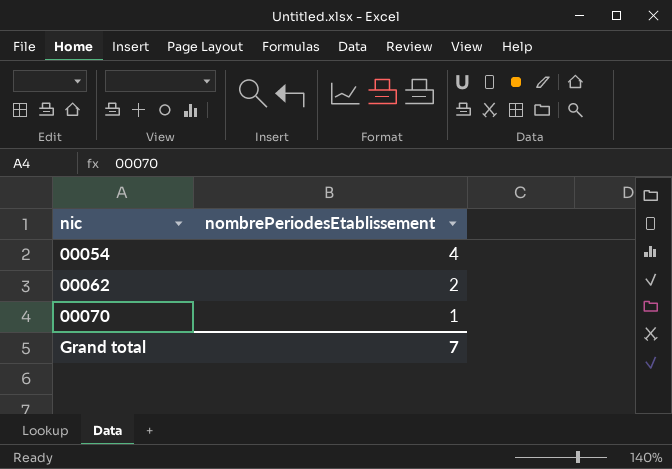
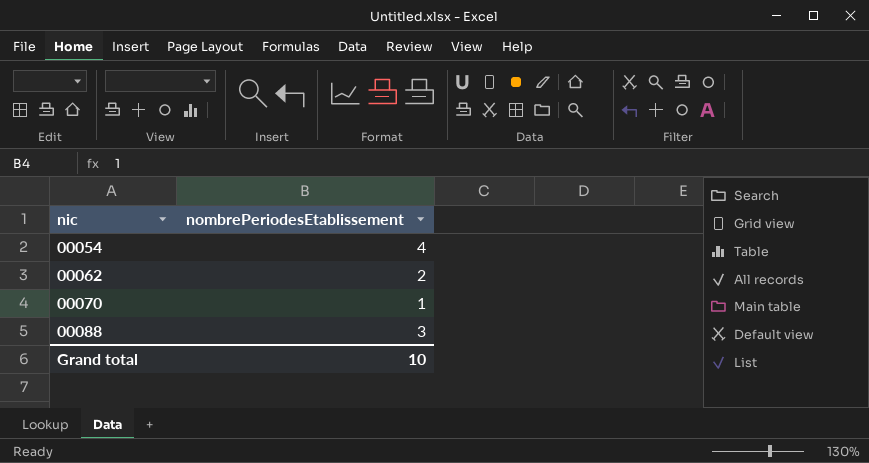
row 00088: none -> 3
Grand total | nombrePeriodesEtablissement: 7 -> 10

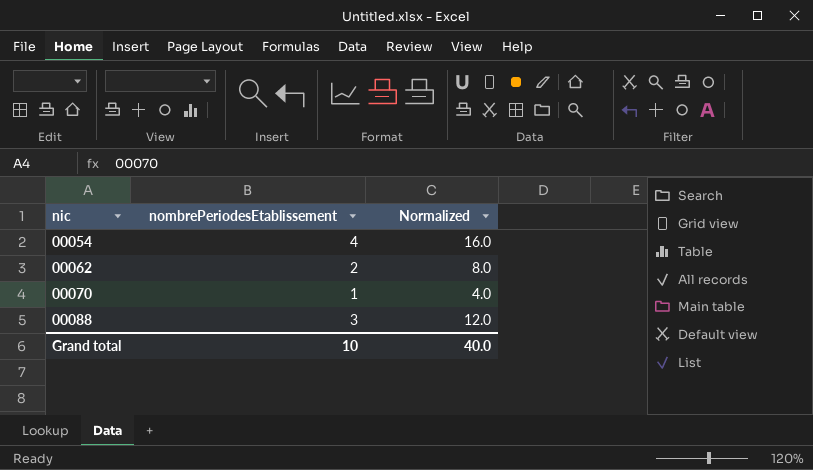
column Normalized | formula: none -> [nombrePeriodesEtablissement] * 4

